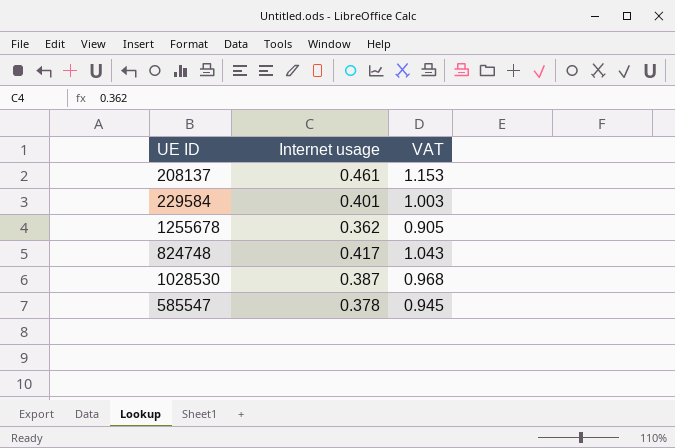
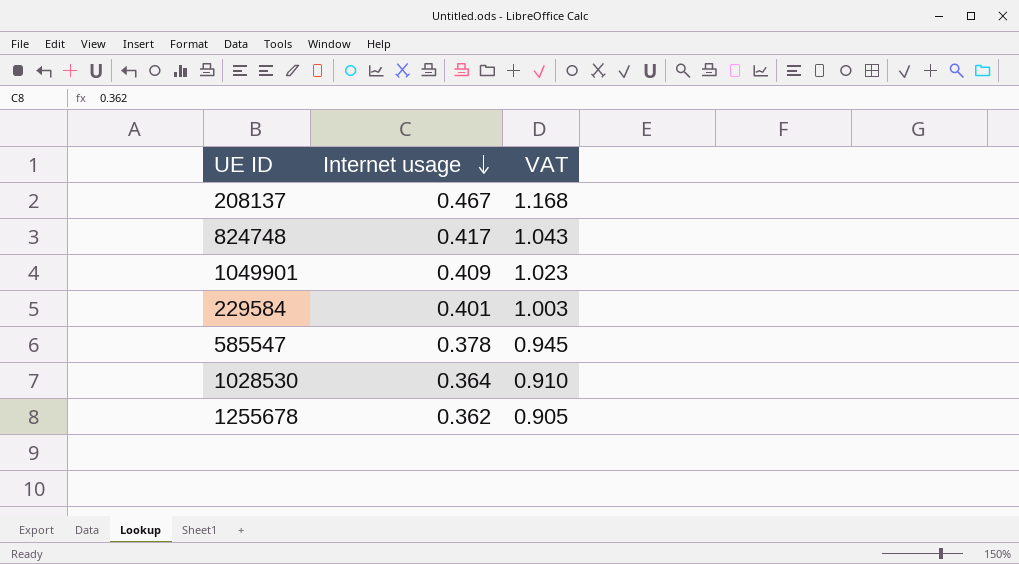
row order: none -> Internet usage descending
208137 | Internet usage: 0.461 -> 0.467
208137 | VAT: 1.153 -> 1.168
row 1049901: none -> 0.409 | 1.023
1028530 | Internet usage: 0.387 -> 0.364
1028530 | VAT: 0.968 -> 0.910

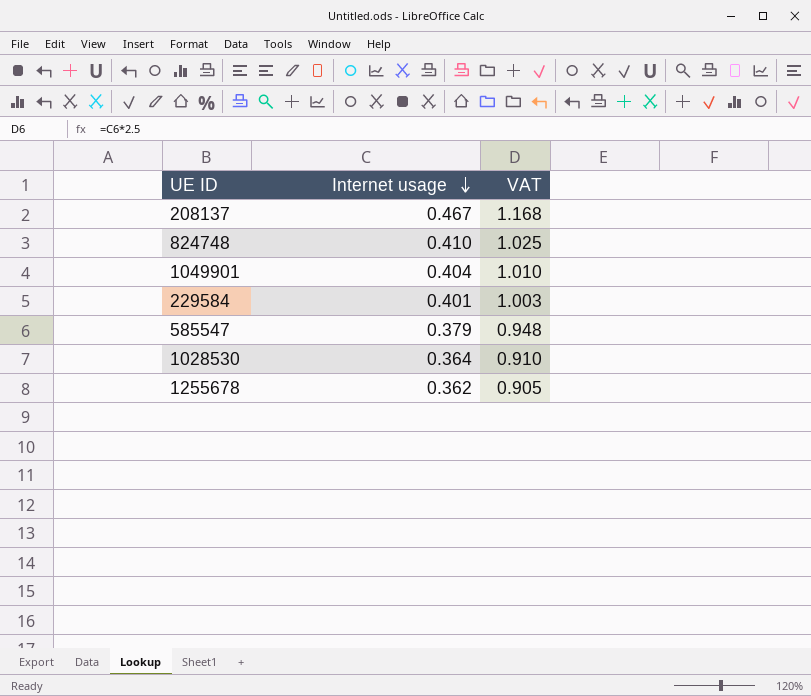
824748 | Internet usage: 0.417 -> 0.410
824748 | VAT: 1.043 -> 1.025
1049901 | Internet usage: 0.409 -> 0.404
1049901 | VAT: 1.023 -> 1.010
585547 | Internet usage: 0.378 -> 0.379
585547 | VAT: 0.945 -> 0.948

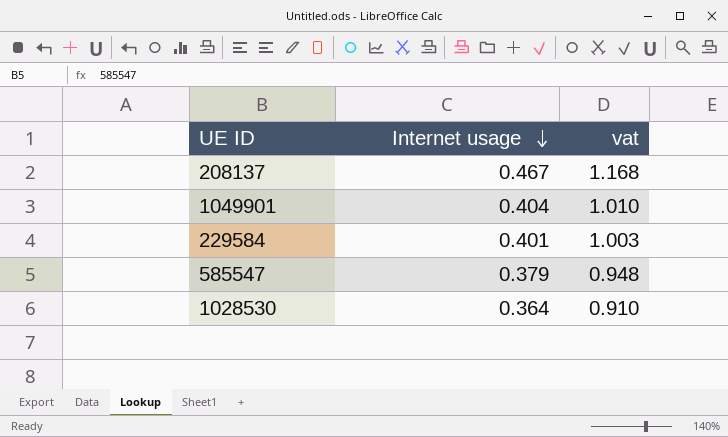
column name: VAT -> vat
row 824748: 0.410 | 1.025 -> none
row 1255678: 0.362 | 0.905 -> none

